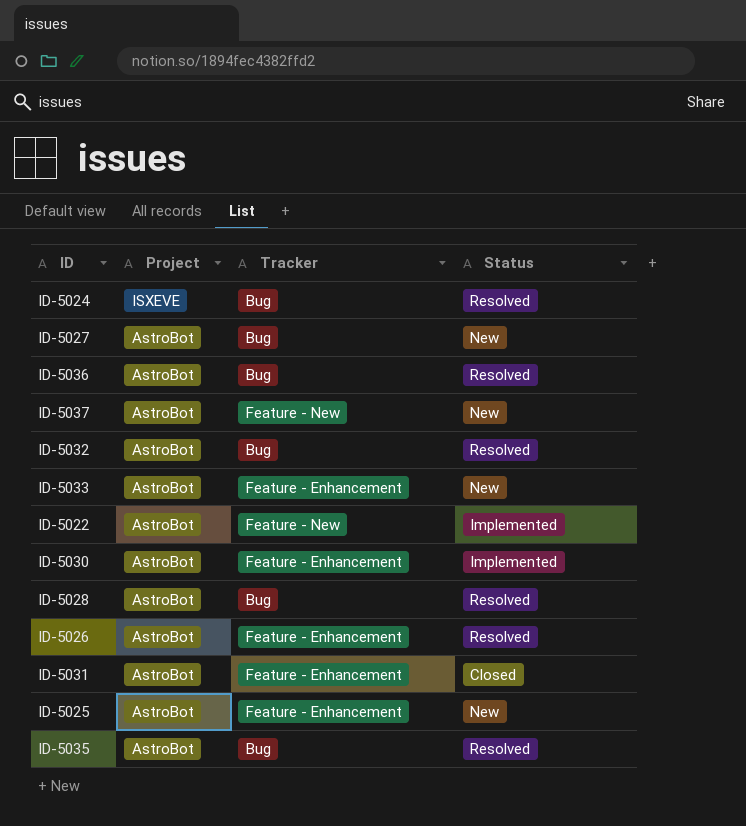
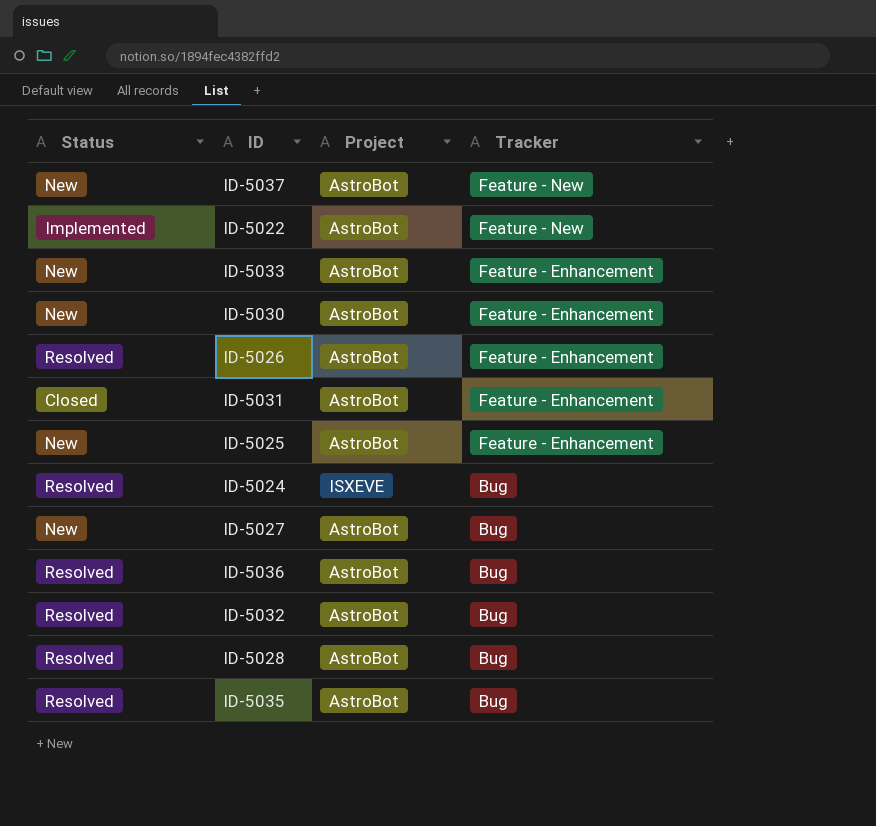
row order: Project descending -> Tracker descending
column Status | position: 4 -> 1
ID-5030 | Status: Implemented -> New

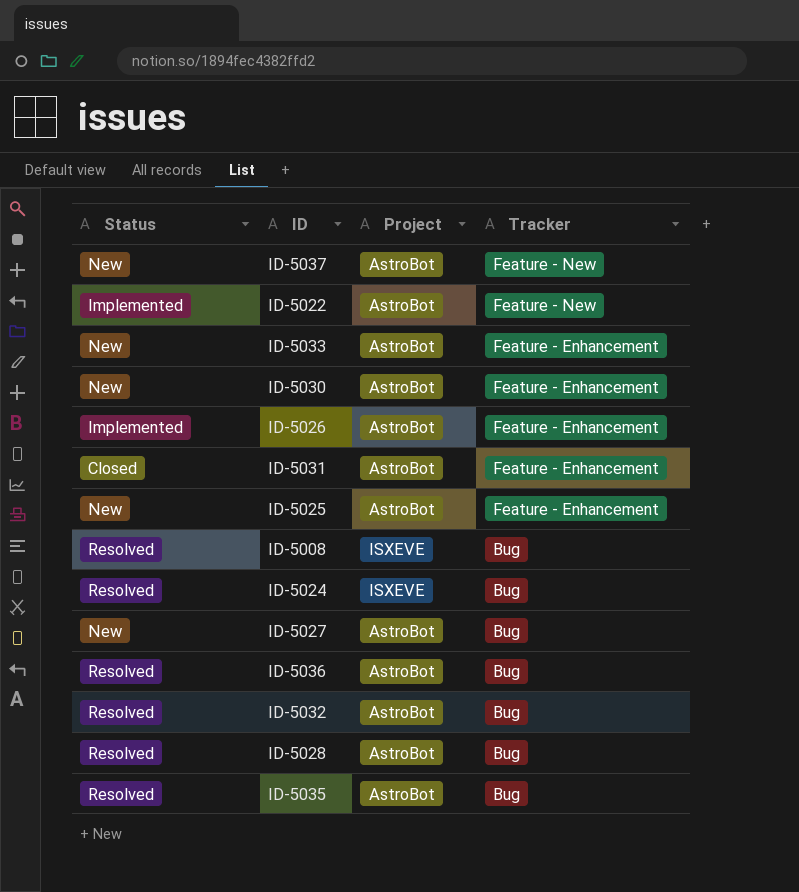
ID-5026 | Status: Resolved -> Implemented
row ID-5008: none -> Resolved | ISXEVE | Bug

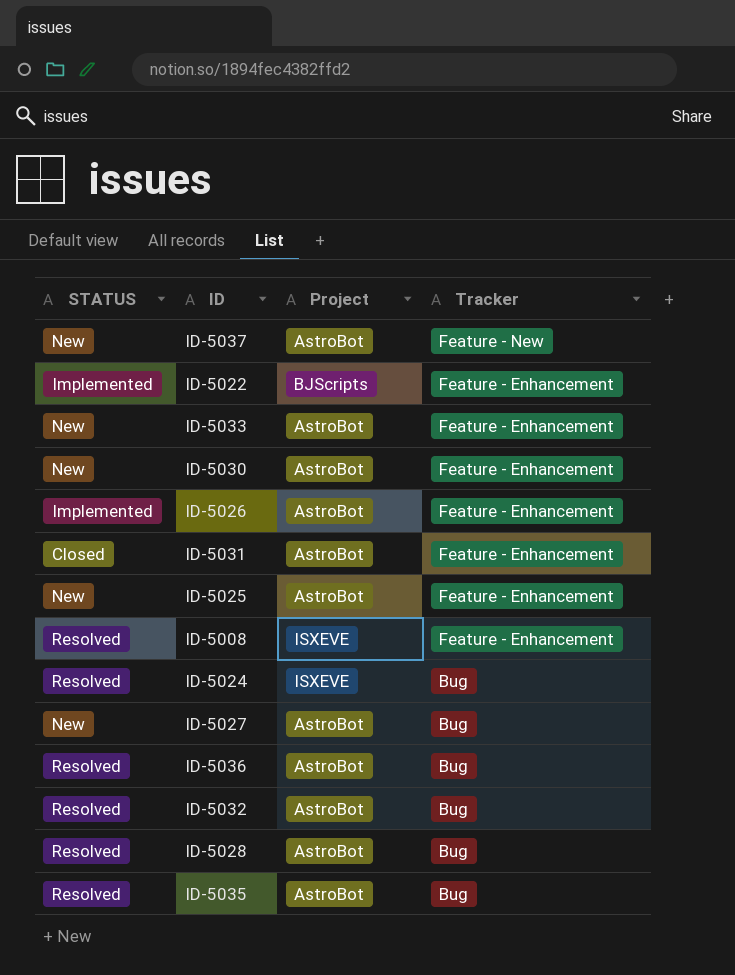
column name: Status -> STATUS
ID-5022 | Project: AstroBot -> BJScripts
ID-5022 | Tracker: Feature - New -> Feature - Enhancement
ID-5008 | Tracker: Bug -> Feature - Enhancement

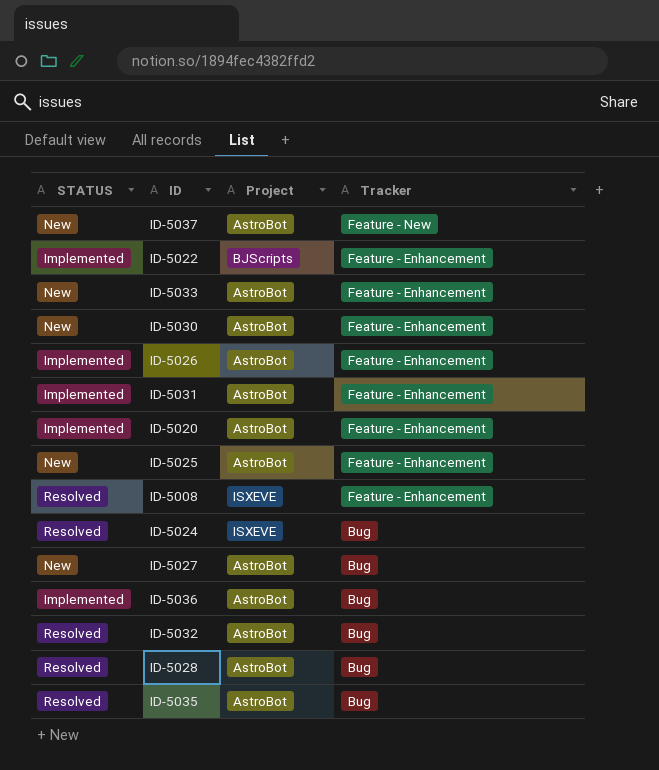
ID-5031 | STATUS: Closed -> Implemented
row ID-5020: none -> Implemented | AstroBot | Feature - Enhancement
ID-5036 | STATUS: Resolved -> Implemented

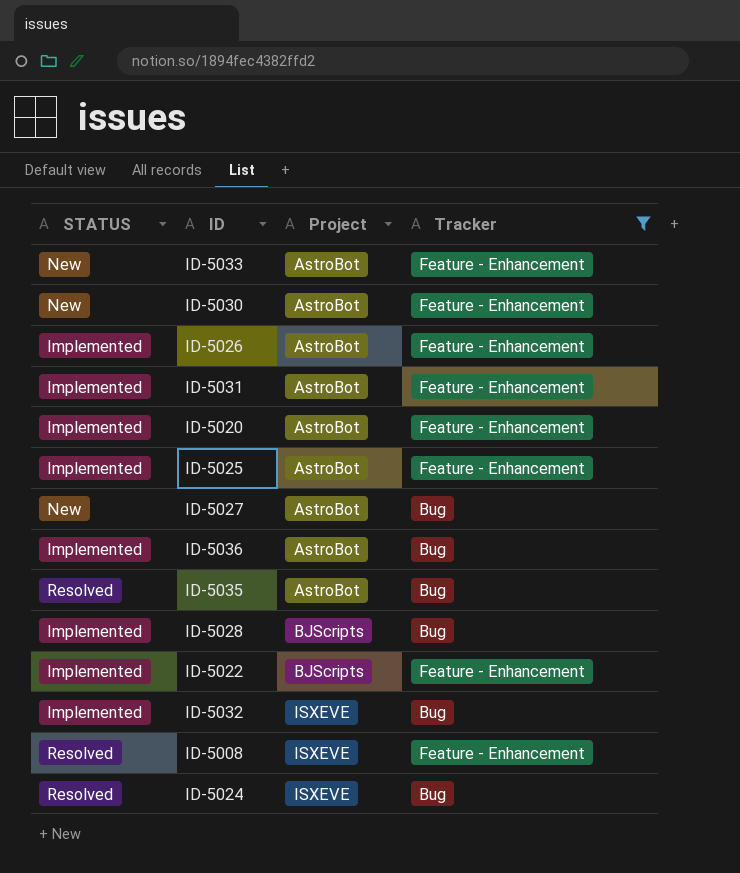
filter: none -> Tracker != Feature - New
row order: Tracker descending -> Project ascending
ID-5025 | STATUS: New -> Implemented
ID-5028 | STATUS: Resolved -> Implemented
ID-5028 | Project: AstroBot -> BJScripts
ID-5032 | STATUS: Resolved -> Implemented
ID-5032 | Project: AstroBot -> ISXEVE

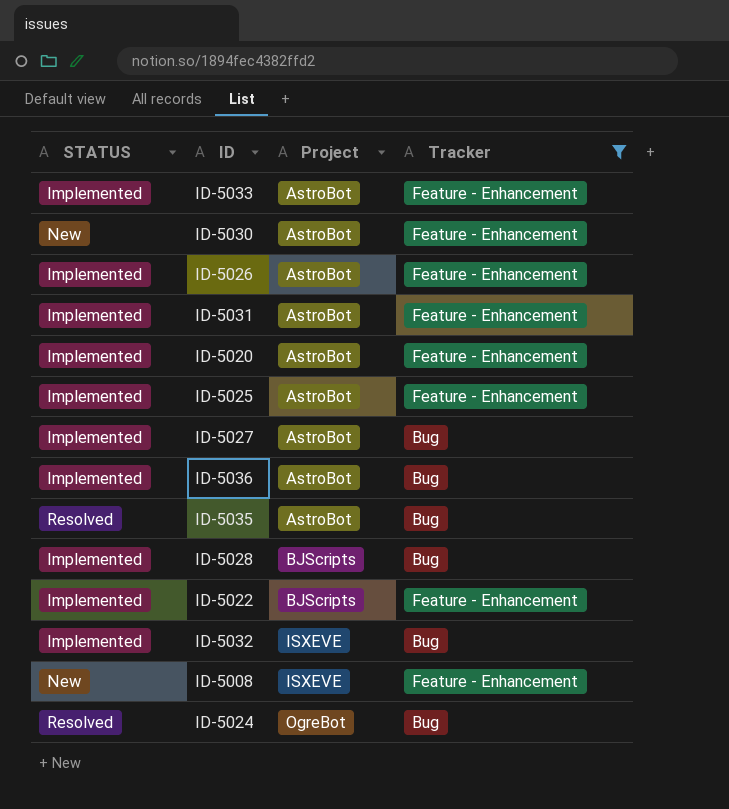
ID-5033 | STATUS: New -> Implemented
ID-5027 | STATUS: New -> Implemented
ID-5008 | STATUS: Resolved -> New
ID-5024 | Project: ISXEVE -> OgreBot

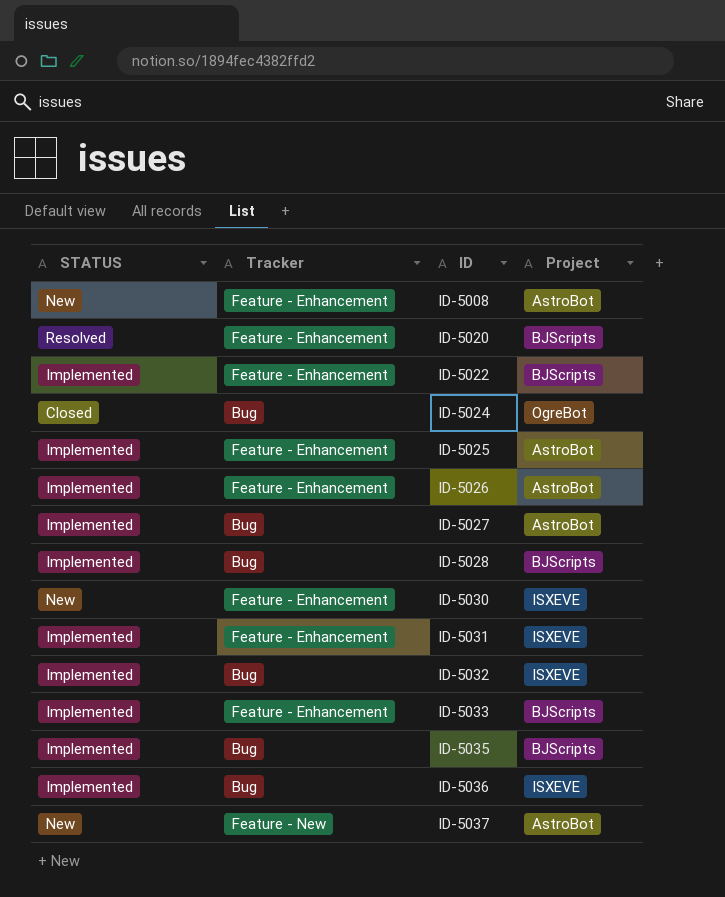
filter: Tracker != Feature - New -> none
row order: Project ascending -> ID ascending
column Tracker | position: 4 -> 2
ID-5008 | Project: ISXEVE -> AstroBot
ID-5020 | STATUS: Implemented -> Resolved
ID-5020 | Project: AstroBot -> BJScripts
ID-5024 | STATUS: Resolved -> Closed
ID-5030 | Project: AstroBot -> ISXEVE
ID-5031 | Project: AstroBot -> ISXEVE
ID-5033 | Project: AstroBot -> BJScripts
ID-5035 | STATUS: Resolved -> Implemented
ID-5035 | Project: AstroBot -> BJScripts
ID-5036 | Project: AstroBot -> ISXEVE

